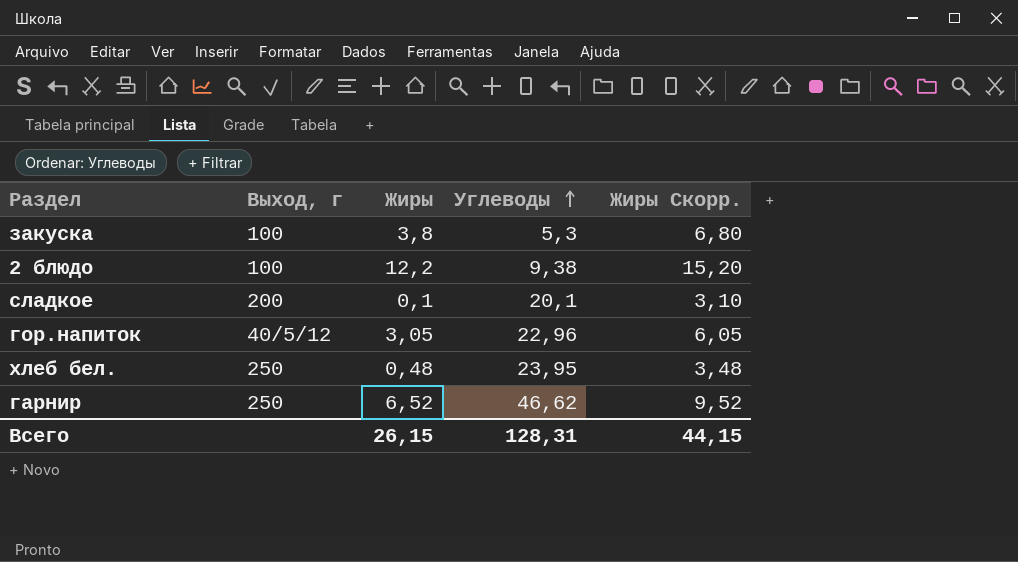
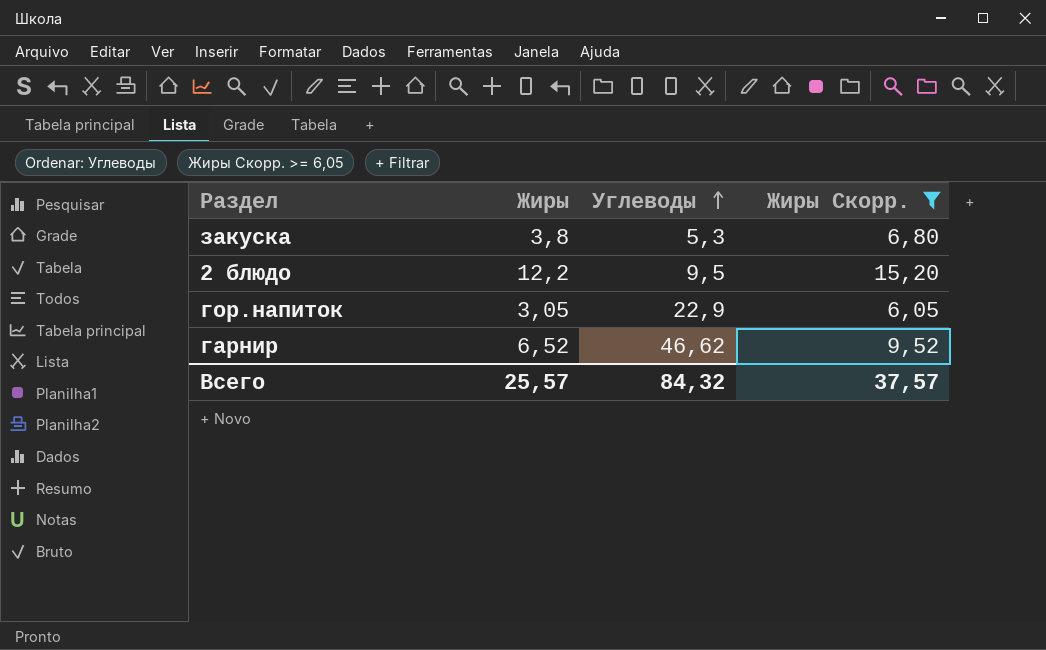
filter: none -> Жиры Скорр. >= 6,05
column Выход, г | position: 2 -> none
2 блюдо | Углеводы: 9,38 -> 9,5
гор.напиток | Углеводы: 22,96 -> 22,9
Всего | Жиры: 26,15 -> 25,57
Всего | Углеводы: 128,31 -> 84,32
Всего | Жиры Скорр.: 44,15 -> 37,57

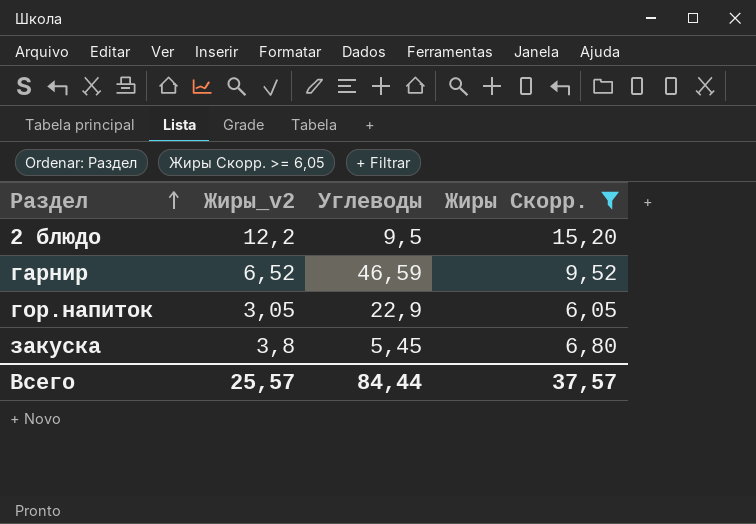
row order: Углеводы ascending -> Раздел ascending
column name: Жиры -> Жиры_v2
гарнир | Углеводы: 46,62 -> 46,59
закуска | Углеводы: 5,3 -> 5,45
Всего | Углеводы: 84,32 -> 84,44

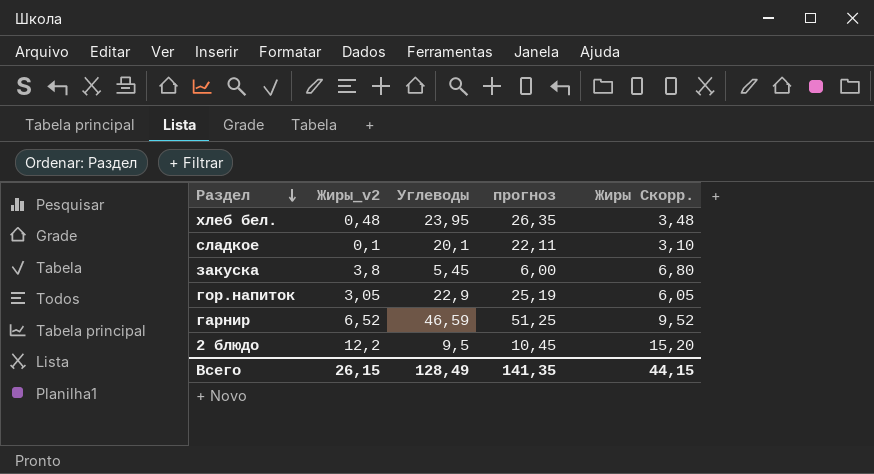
filter: Жиры Скорр. >= 6,05 -> none
row order: Раздел ascending -> Раздел descending
column прогноз | formula: none -> [Углеводы] * 1,1
Всего | Жиры_v2: 25,57 -> 26,15
Всего | Углеводы: 84,44 -> 128,49
Всего | Жиры Скорр.: 37,57 -> 44,15

